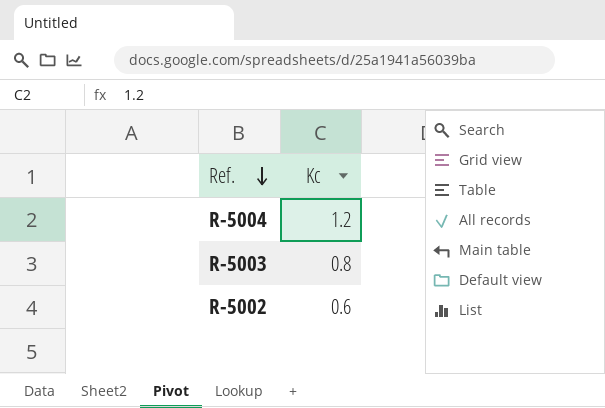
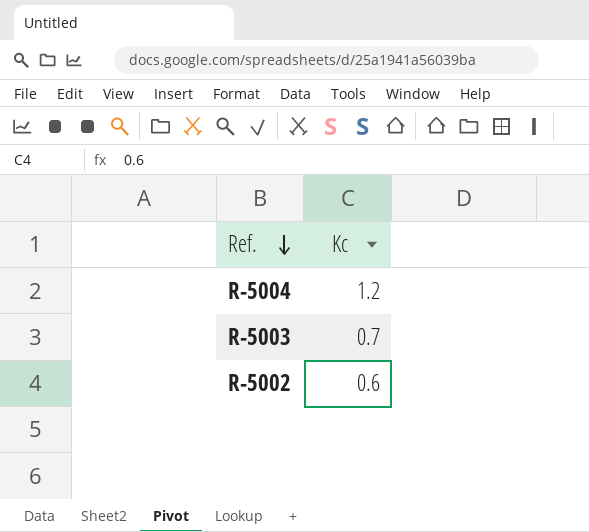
R-5003 | Kc: 0.8 -> 0.7

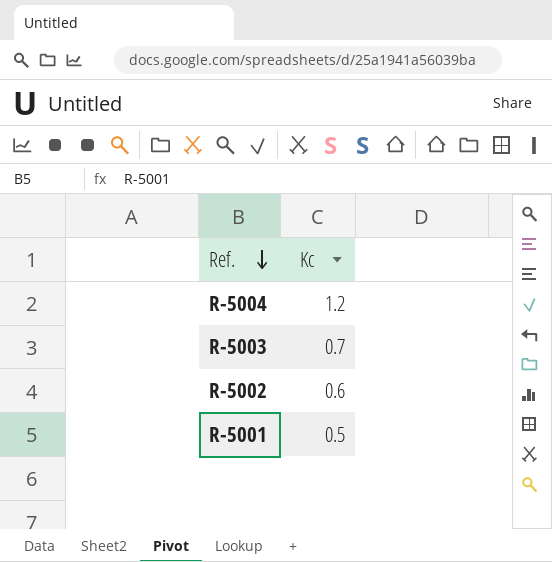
row R-5001: none -> 0.5

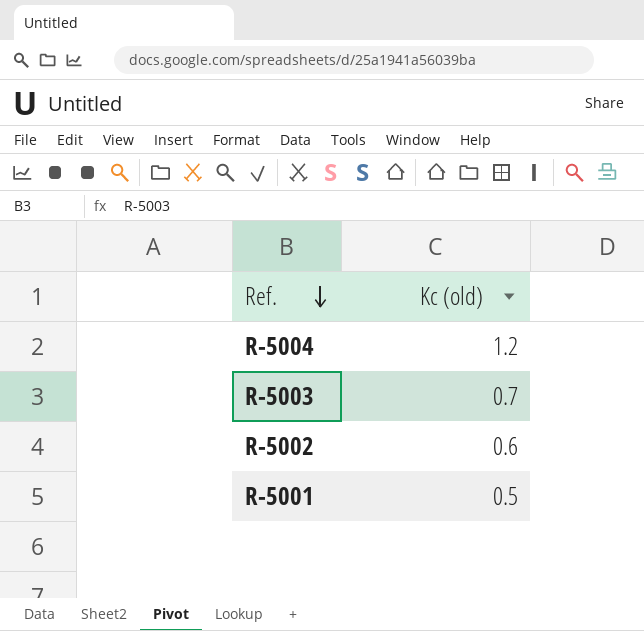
column name: Kc -> Kc (old)

